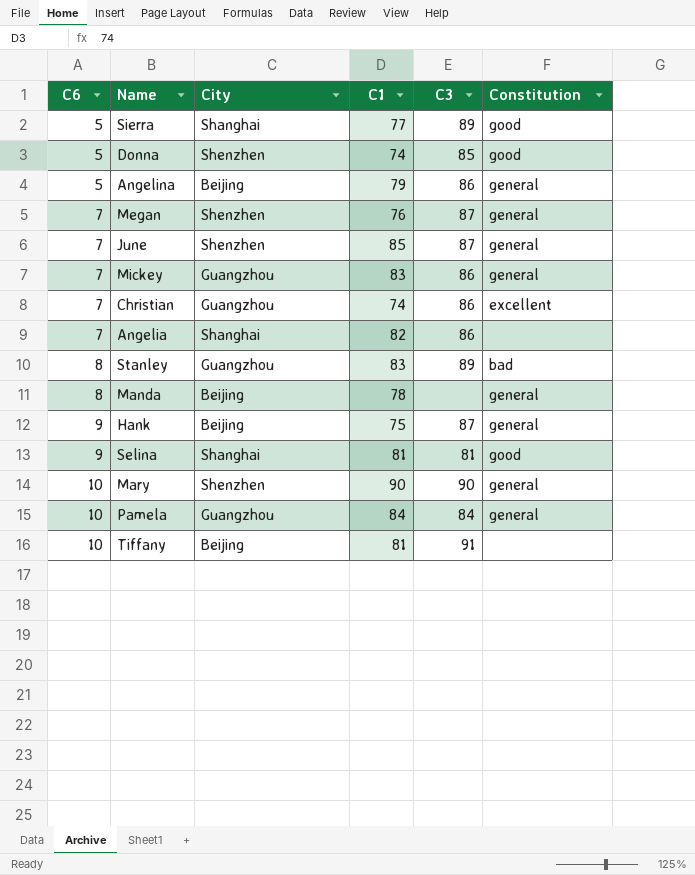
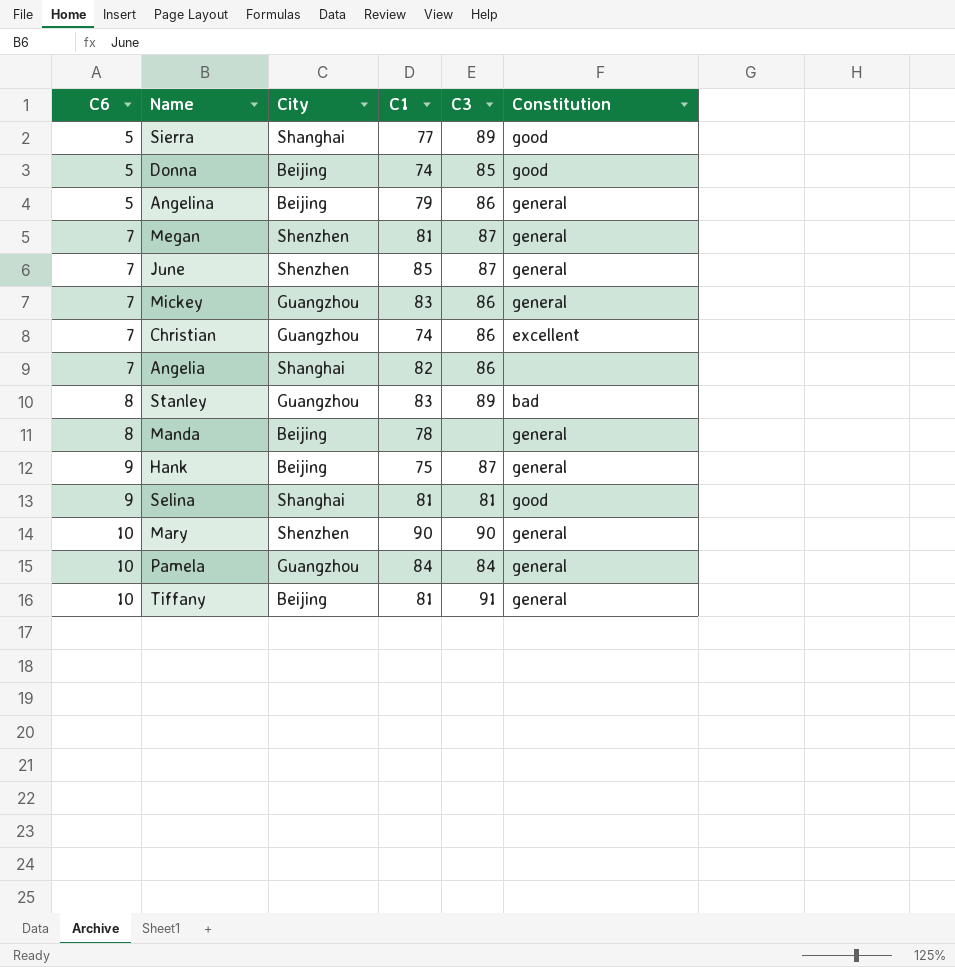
Donna | City: Shenzhen -> Beijing
Megan | C1: 76 -> 81
Tiffany | Constitution: none -> general

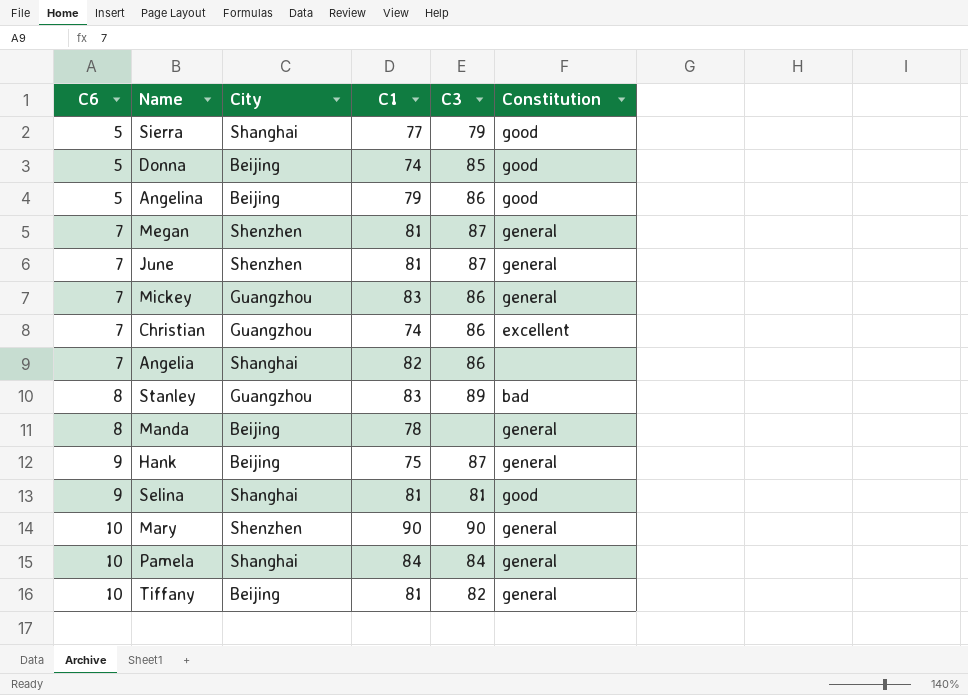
Sierra | C3: 89 -> 79
Angelina | Constitution: general -> good
June | C1: 85 -> 81
Pamela | City: Guangzhou -> Shanghai
Tiffany | C3: 91 -> 82

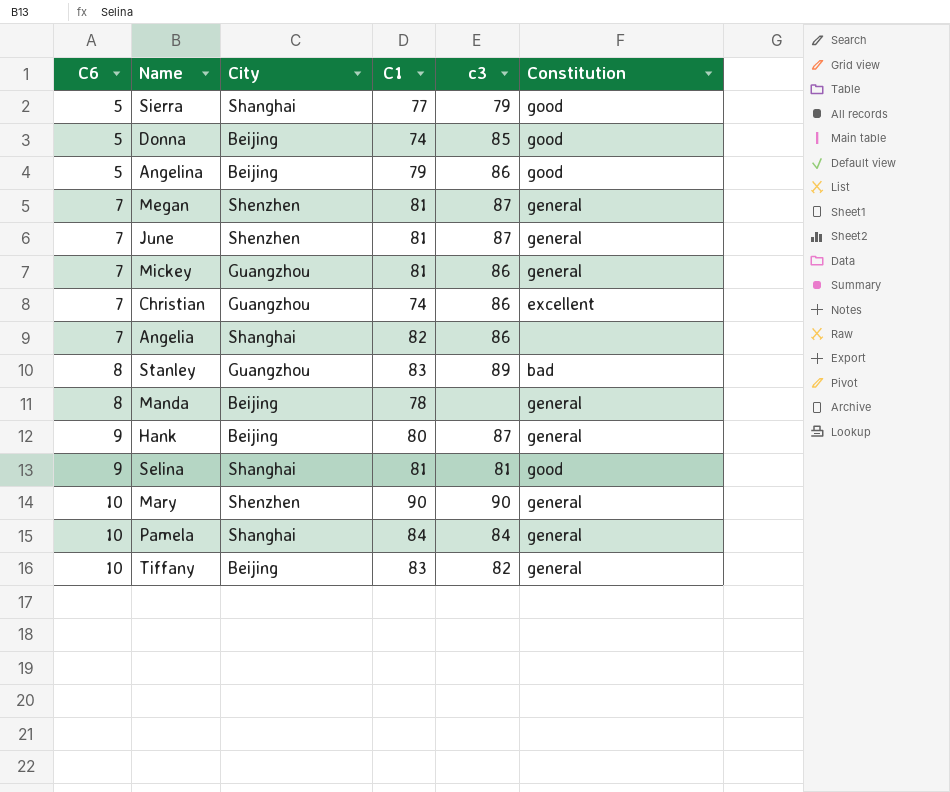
column name: C3 -> c3
Mickey | C1: 83 -> 81
Hank | C1: 75 -> 80
Tiffany | C1: 81 -> 83

